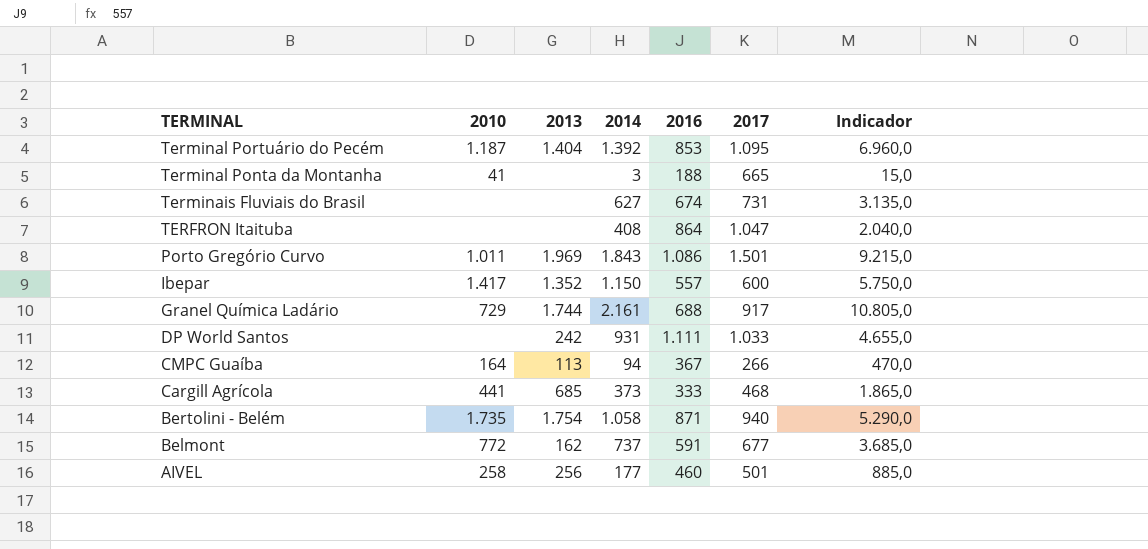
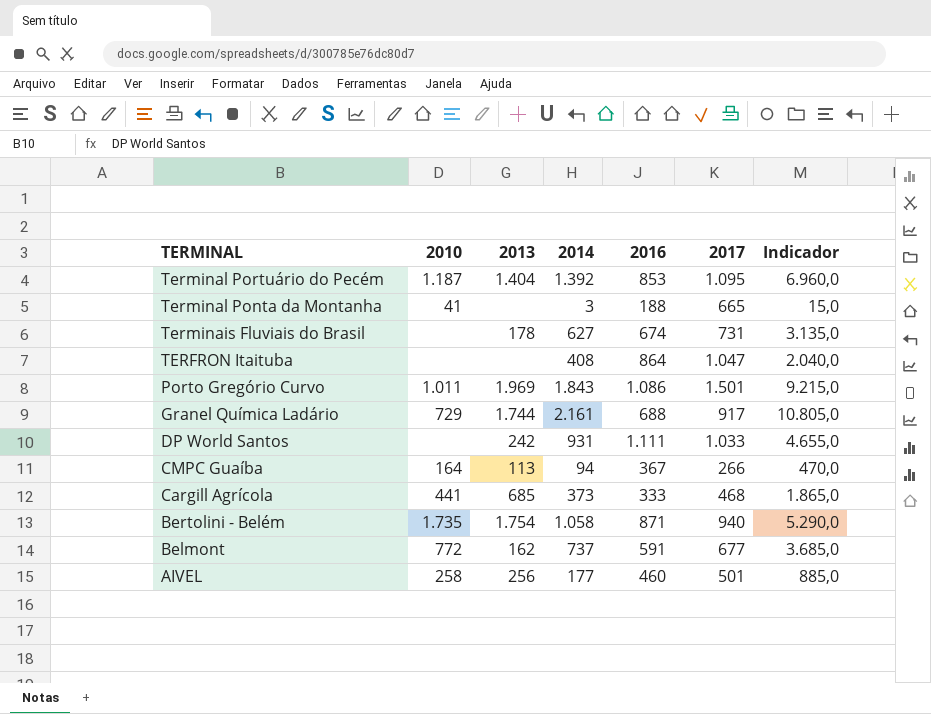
row Ibepar: 1.417 | 1.352 | 1.150 | 557 | 600 | 5.750,0 -> none
Terminais Fluviais do Brasil | 2013: none -> 178

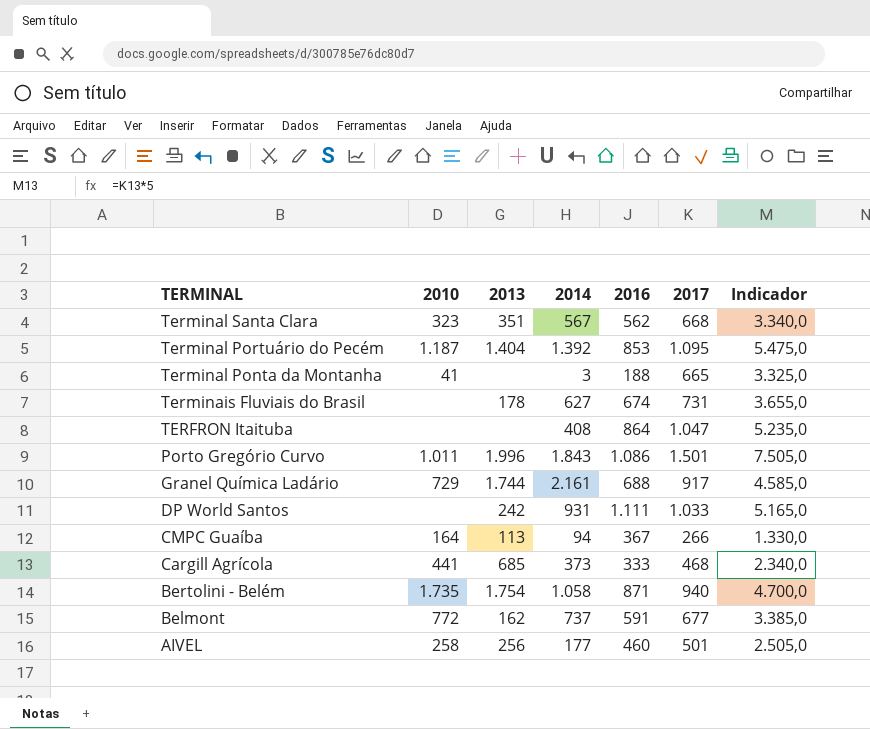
column Indicador | formula: [2014] * 5 -> [2017] * 5
row Terminal Santa Clara: none -> 323 | 351 | 567 | 562 | 668 | 3.340,0
Porto Gregório Curvo | 2013: 1.969 -> 1.996

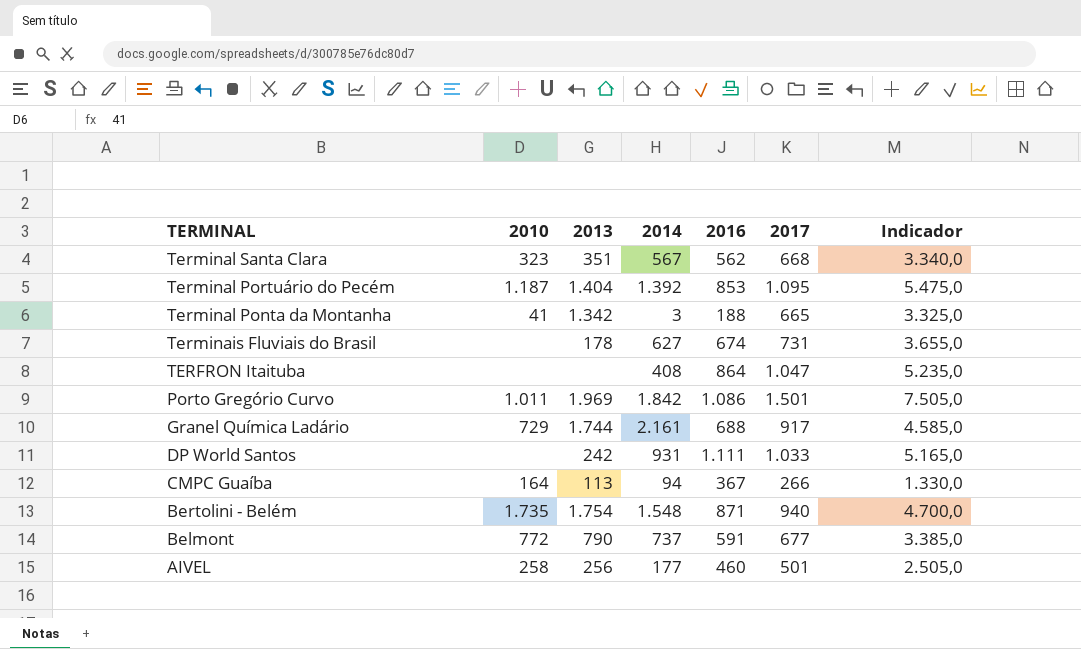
row Cargill Agrícola: 441 | 685 | 373 | 333 | 468 | 2.340,0 -> none
Terminal Ponta da Montanha | 2013: none -> 1.342
Porto Gregório Curvo | 2013: 1.996 -> 1.969
Porto Gregório Curvo | 2014: 1.843 -> 1.842
Bertolini - Belém | 2014: 1.058 -> 1.548
Belmont | 2013: 162 -> 790

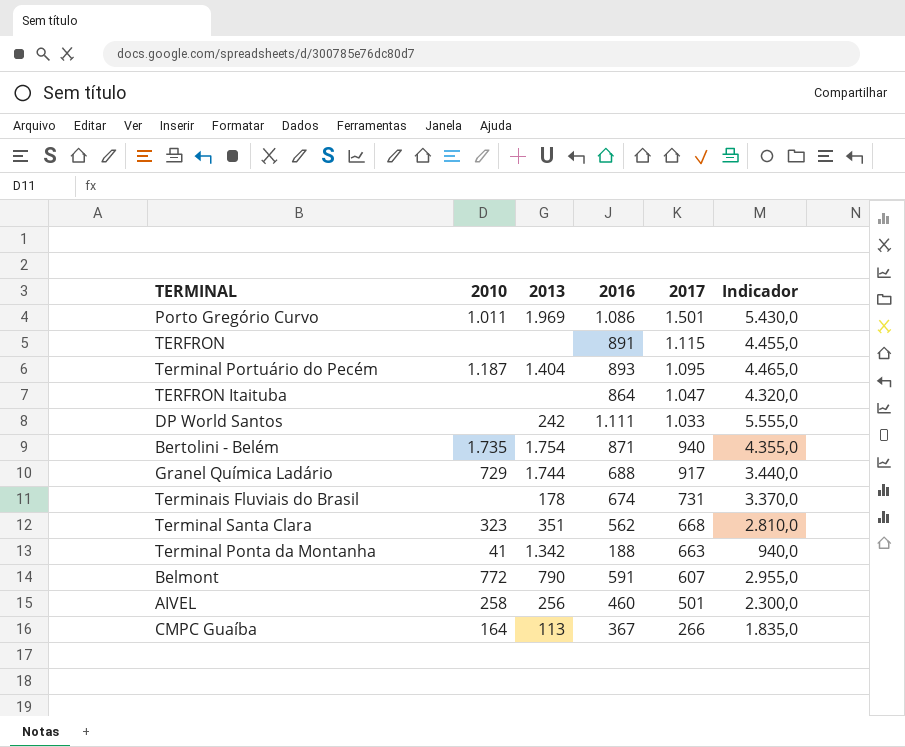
row order: TERMINAL descending -> 2017 descending
column 2014 | position: 4 -> none
column Indicador | formula: [2017] * 5 -> [2016] * 5
row TERFRON: none -> none | none | 891 | 1.115 | 4.455,0
Terminal Portuário do Pecém | 2016: 853 -> 893
Terminal Ponta da Montanha | 2017: 665 -> 663
Belmont | 2017: 677 -> 607

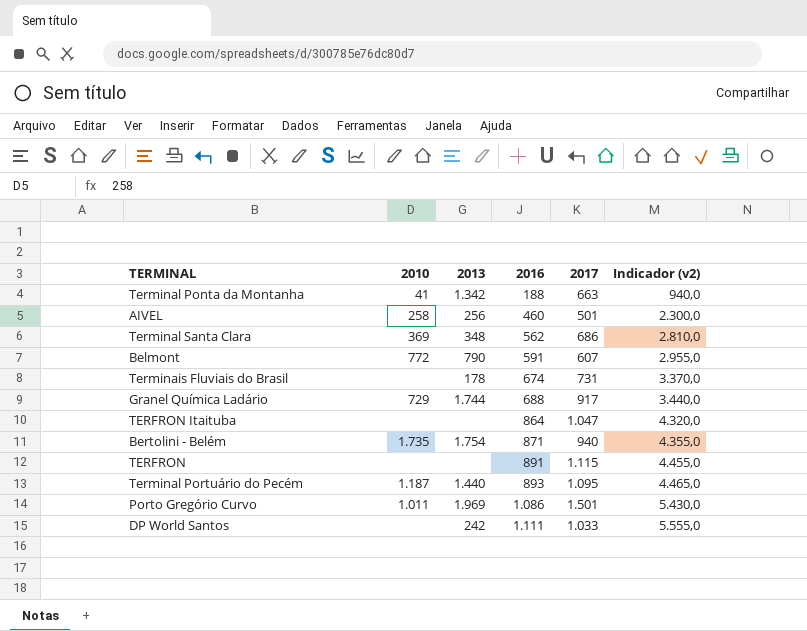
row order: 2017 descending -> 2016 ascending
column name: Indicador -> Indicador (v2)
row CMPC Guaíba: 164 | 113 | 367 | 266 | 1.835,0 -> none
Terminal Santa Clara | 2010: 323 -> 369
Terminal Santa Clara | 2013: 351 -> 348
Terminal Santa Clara | 2017: 668 -> 686
Terminal Portuário do Pecém | 2013: 1.404 -> 1.440

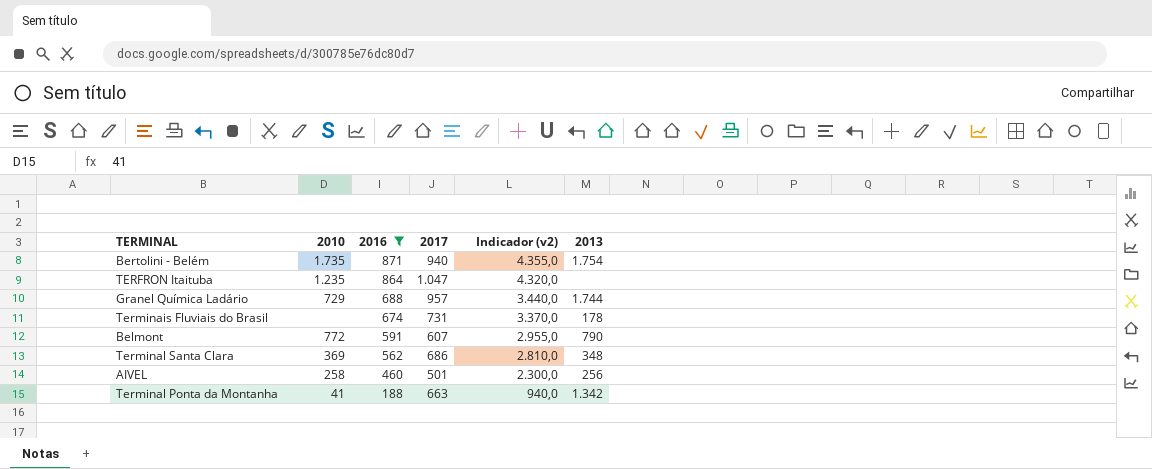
filter: none -> 2016 <= 871
row order: 2016 ascending -> 2016 descending
column 2013 | position: 3 -> 6
TERFRON Itaituba | 2010: none -> 1.235
Granel Química Ladário | 2017: 917 -> 957

